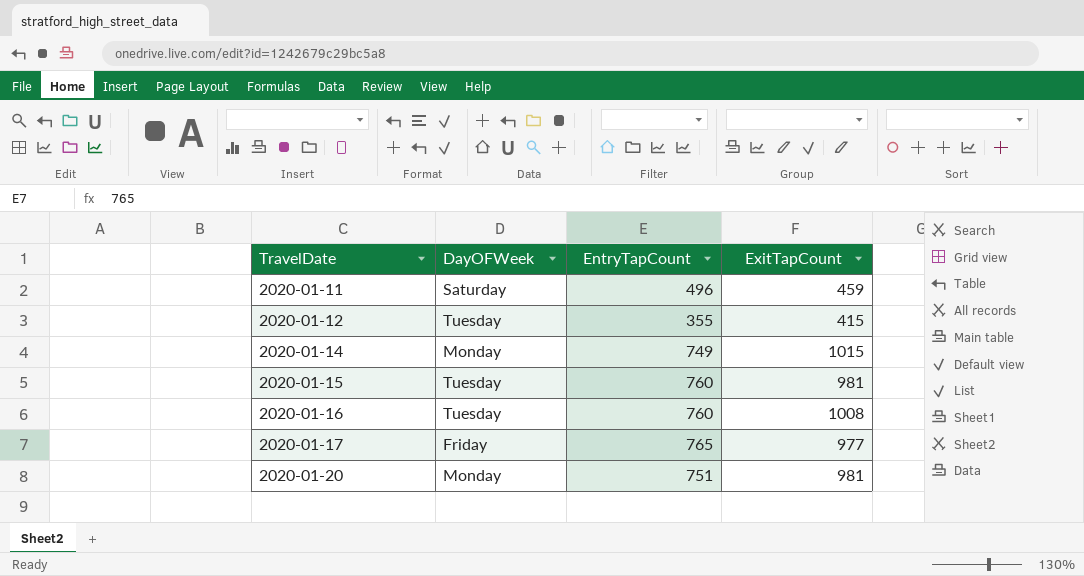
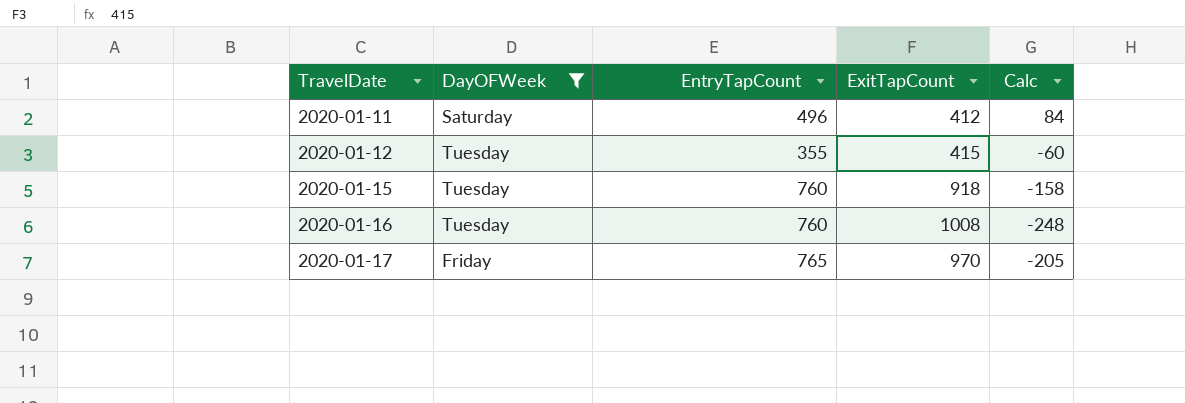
filter: none -> DayOFWeek != Monday
column Calc | formula: none -> [EntryTapCount] - [ExitTapCount]
2020-01-11 | ExitTapCount: 459 -> 412
2020-01-15 | ExitTapCount: 981 -> 918
2020-01-17 | ExitTapCount: 977 -> 970

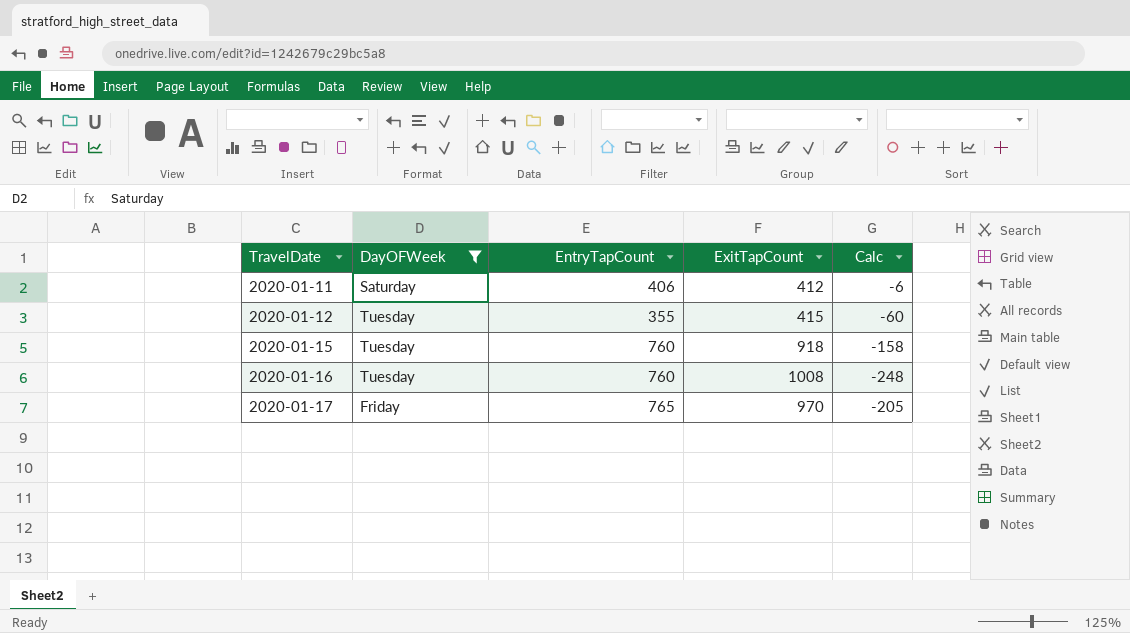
2020-01-11 | EntryTapCount: 496 -> 406
2020-01-11 | Calc: 84 -> -6

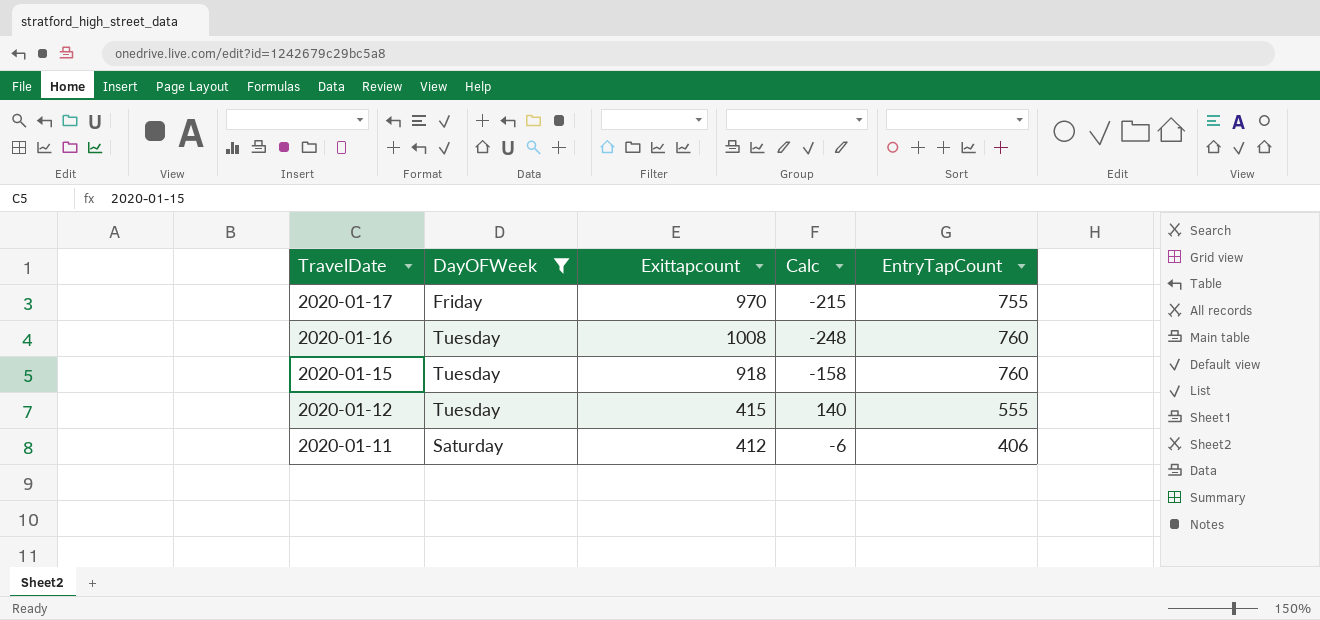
row order: TravelDate ascending -> TravelDate descending
column name: ExitTapCount -> Exittapcount
column EntryTapCount | position: 3 -> 5
2020-01-17 | Calc: -205 -> -215
2020-01-17 | EntryTapCount: 765 -> 755
2020-01-12 | Calc: -60 -> 140
2020-01-12 | EntryTapCount: 355 -> 555

